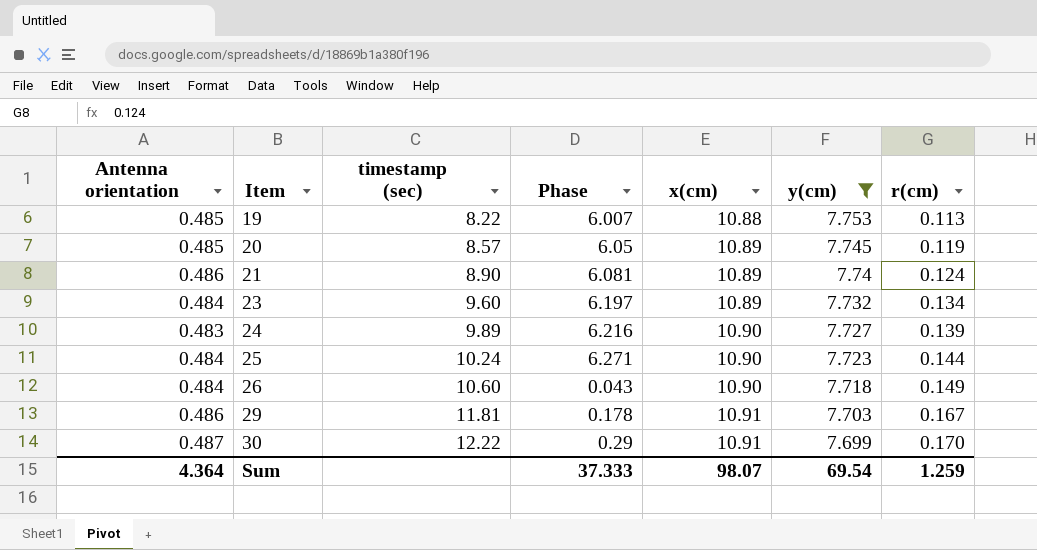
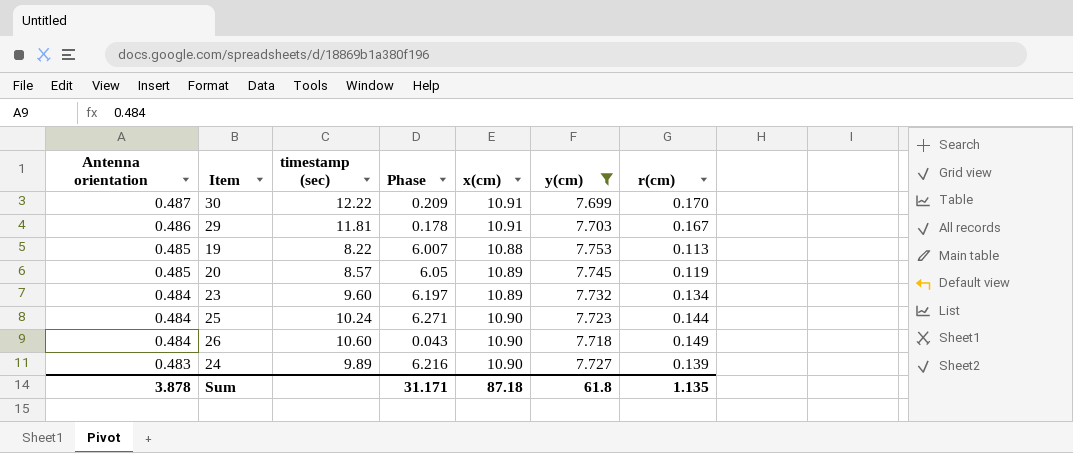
row order: Item ascending -> Antenna orientation descending
row 21: 0.486 | 8.90 | 6.081 | 10.89 | 7.74 | 0.124 -> none
30 | Phase: 0.29 -> 0.209
Sum | Antenna orientation: 4.364 -> 3.878
Sum | Phase: 37.333 -> 31.171
Sum | x(cm): 98.07 -> 87.18
Sum | y(cm): 69.54 -> 61.8
Sum | r(cm): 1.259 -> 1.135

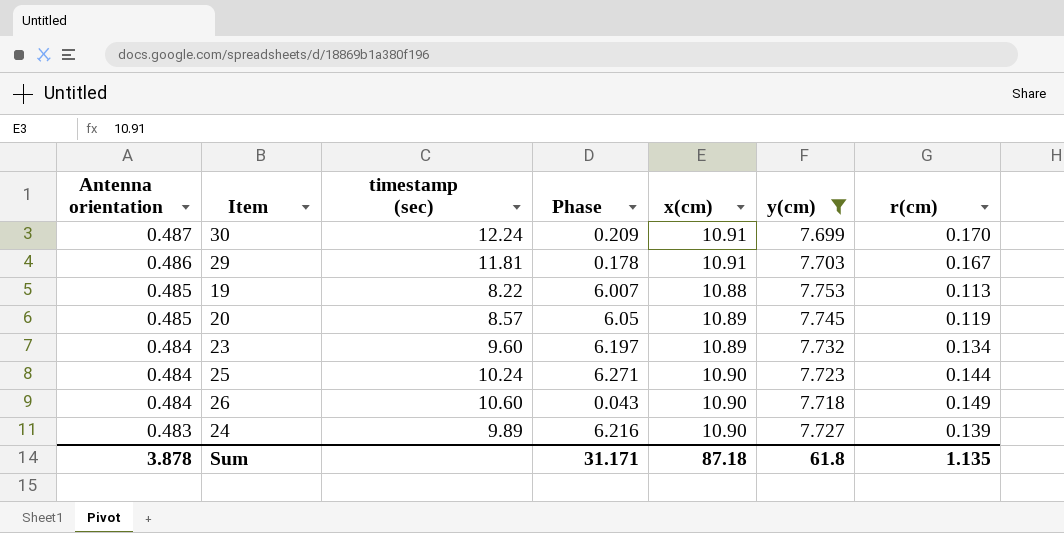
30 | timestamp (sec): 12.22 -> 12.24

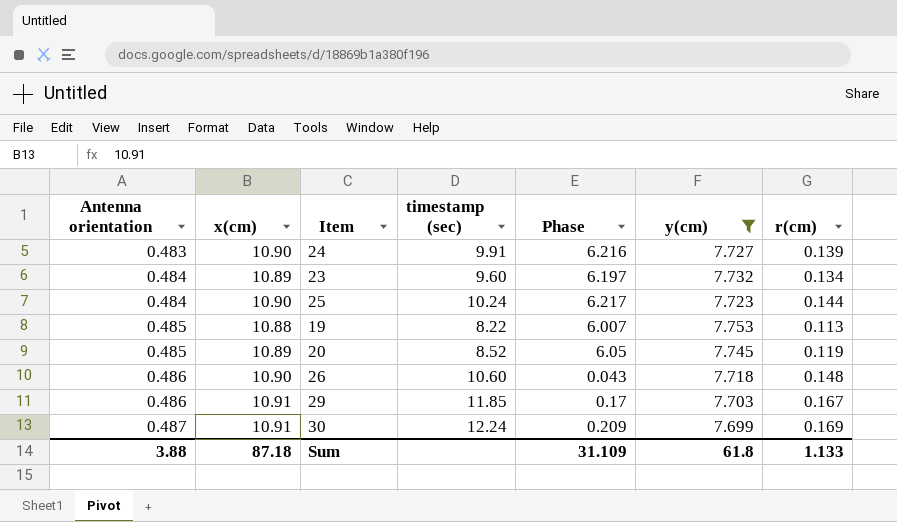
row order: Antenna orientation descending -> Antenna orientation ascending
column x(cm) | position: 5 -> 2
24 | timestamp (sec): 9.89 -> 9.91
25 | Phase: 6.271 -> 6.217
20 | timestamp (sec): 8.57 -> 8.52
26 | Antenna orientation: 0.484 -> 0.486
26 | r(cm): 0.149 -> 0.148
29 | timestamp (sec): 11.81 -> 11.85
29 | Phase: 0.178 -> 0.17
30 | r(cm): 0.170 -> 0.169
Sum | Antenna orientation: 3.878 -> 3.88
Sum | Phase: 31.171 -> 31.109
Sum | r(cm): 1.135 -> 1.133

